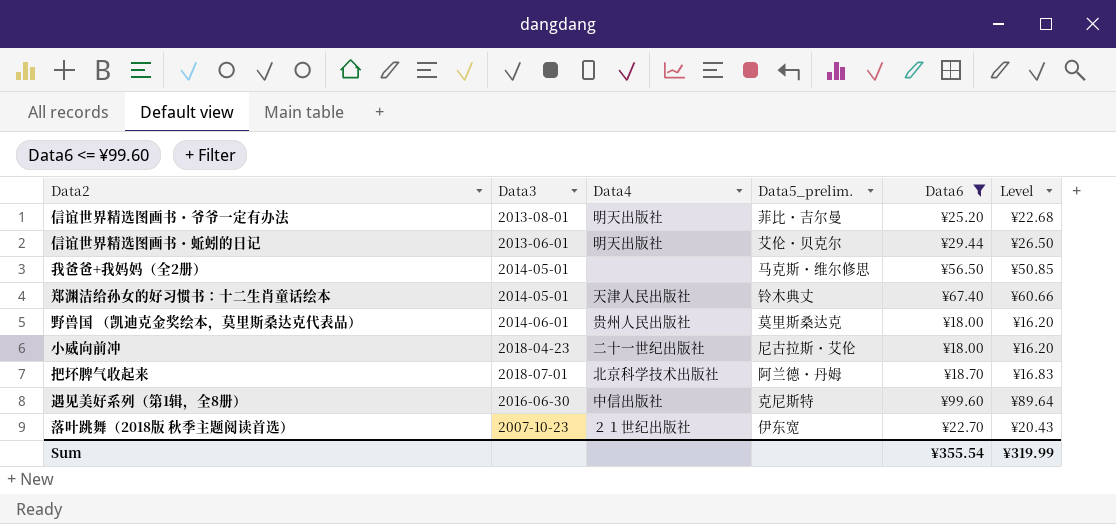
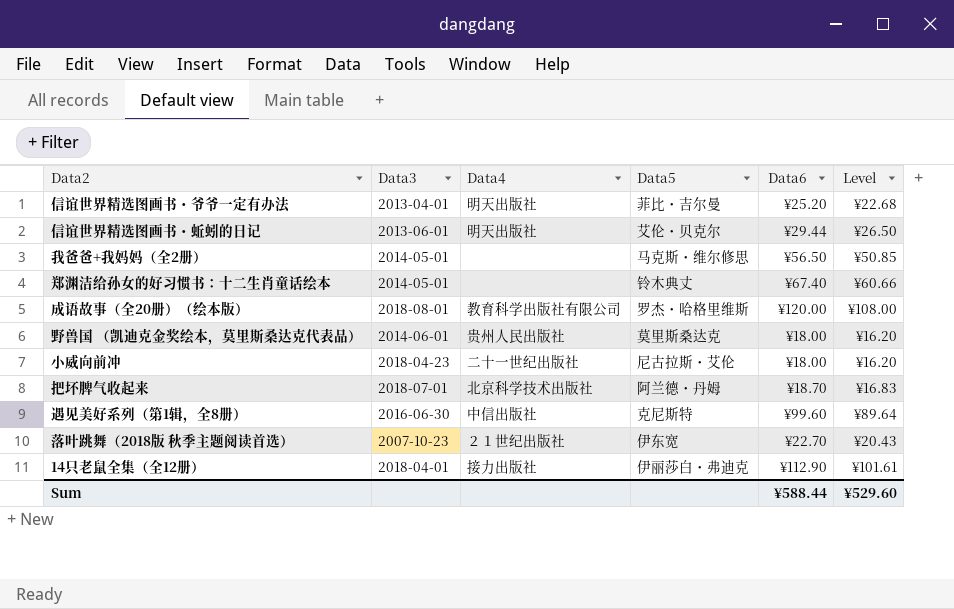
filter: Data6 <= ¥99.60 -> none
column name: Data5_prelim. -> Data5
信谊世界精选图画书・爷爷一定有办法 | Data3: 2013-08-01 -> 2013-04-01
郑渊洁给孙女的好习惯书：十二生肖童话绘本 | Data4: 天津人民出版社 -> none
Sum | Data6: ¥355.54 -> ¥588.44
Sum | Level: ¥319.99 -> ¥529.60

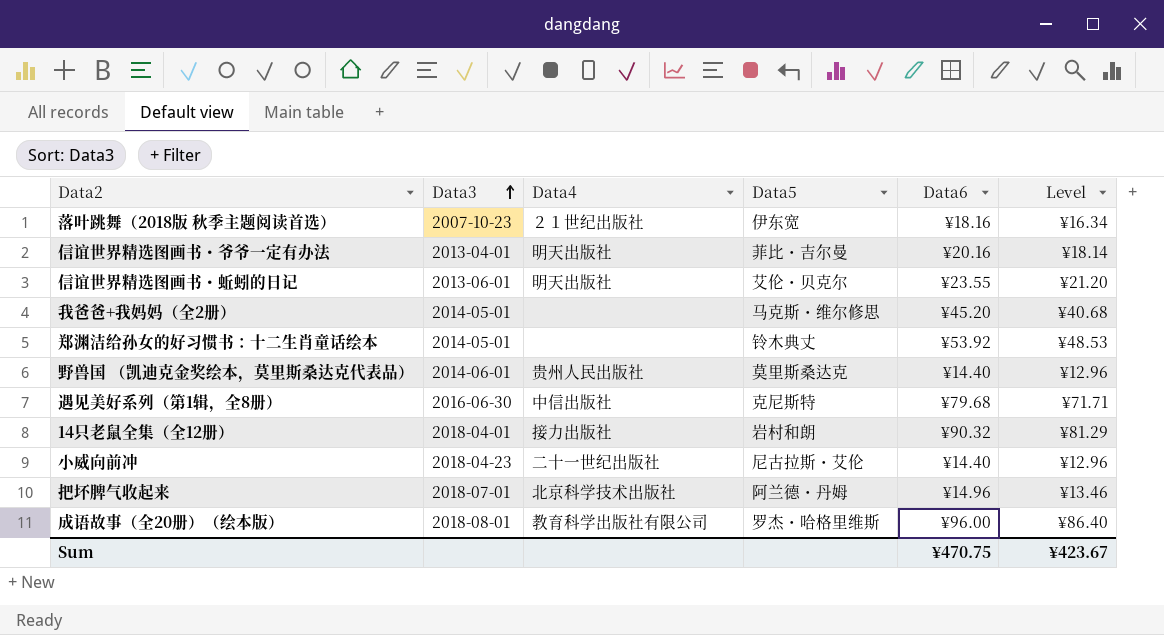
row order: none -> Data3 ascending
落叶跳舞（2018版 秋季主题阅读首选） | Data6: ¥22.70 -> ¥18.16
落叶跳舞（2018版 秋季主题阅读首选） | Level: ¥20.43 -> ¥16.34
信谊世界精选图画书・爷爷一定有办法 | Data6: ¥25.20 -> ¥20.16
信谊世界精选图画书・爷爷一定有办法 | Level: ¥22.68 -> ¥18.14
信谊世界精选图画书・蚯蚓的日记 | Data6: ¥29.44 -> ¥23.55
信谊世界精选图画书・蚯蚓的日记 | Level: ¥26.50 -> ¥21.20
我爸爸+我妈妈（全2册） | Data6: ¥56.50 -> ¥45.20
我爸爸+我妈妈（全2册） | Level: ¥50.85 -> ¥40.68
郑渊洁给孙女的好习惯书：十二生肖童话绘本 | Data6: ¥67.40 -> ¥53.92
郑渊洁给孙女的好习惯书：十二生肖童话绘本 | Level: ¥60.66 -> ¥48.53
野兽国 （凯迪克金奖绘本，莫里斯桑达克代表品） | Data6: ¥18.00 -> ¥14.40
野兽国 （凯迪克金奖绘本，莫里斯桑达克代表品） | Level: ¥16.20 -> ¥12.96
遇见美好系列（第1辑，全8册） | Data6: ¥99.60 -> ¥79.68
遇见美好系列（第1辑，全8册） | Level: ¥89.64 -> ¥71.71
14只老鼠全集（全12册） | Data5: 伊丽莎白・弗迪克 -> 岩村和朗
14只老鼠全集（全12册） | Data6: ¥112.90 -> ¥90.32
14只老鼠全集（全12册） | Level: ¥101.61 -> ¥81.29
小威向前冲 | Data6: ¥18.00 -> ¥14.40
小威向前冲 | Level: ¥16.20 -> ¥12.96
把坏脾气收起来 | Data6: ¥18.70 -> ¥14.96
把坏脾气收起来 | Level: ¥16.83 -> ¥13.46
成语故事（全20册）（绘本版） | Data6: ¥120.00 -> ¥96.00
成语故事（全20册）（绘本版） | Level: ¥108.00 -> ¥86.40
Sum | Data6: ¥588.44 -> ¥470.75
Sum | Level: ¥529.60 -> ¥423.67

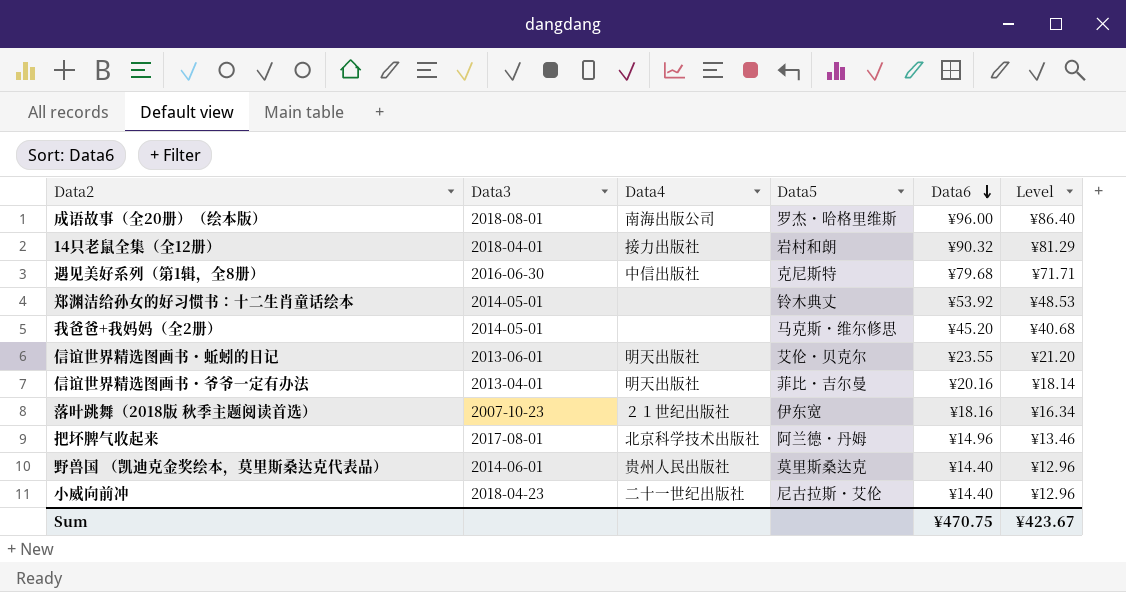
row order: Data3 ascending -> Data6 descending
成语故事（全20册）（绘本版） | Data4: 教育科学出版社有限公司 -> 南海出版公司
把坏脾气收起来 | Data3: 2018-07-01 -> 2017-08-01

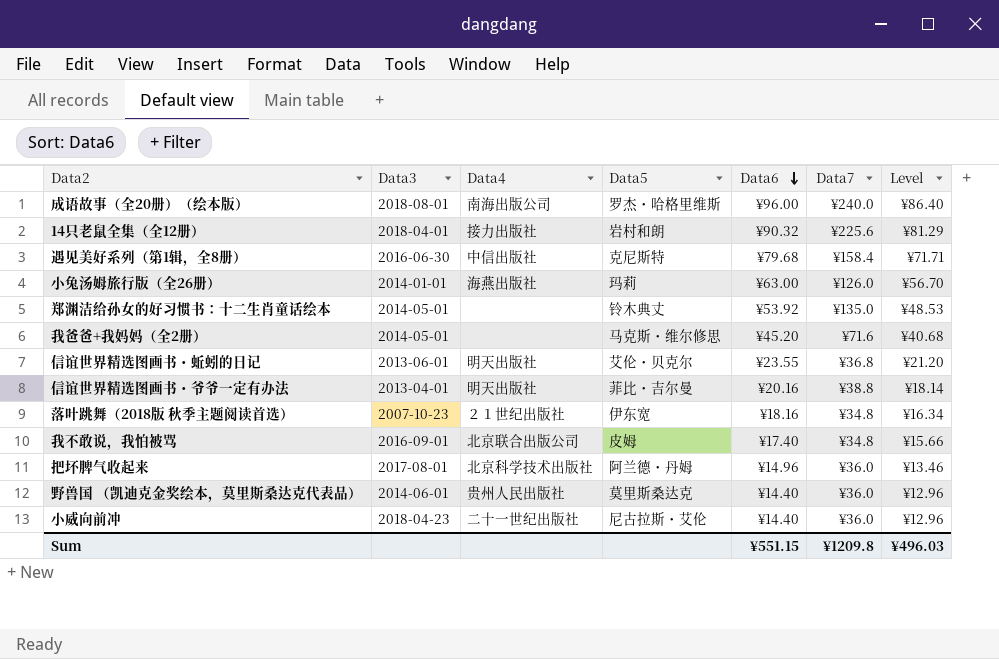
column Data7 | position: none -> 6
row 小兔汤姆旅行版（全26册）: none -> 2014-01-01 | 海燕出版社 | 玛莉 | ¥63.00 | ¥126.0 | ¥56.70
row 我不敢说，我怕被骂: none -> 2016-09-01 | 北京联合出版公司 | 皮姆 | ¥17.40 | ¥34.8 | ¥15.66
Sum | Data6: ¥470.75 -> ¥551.15
Sum | Level: ¥423.67 -> ¥496.03

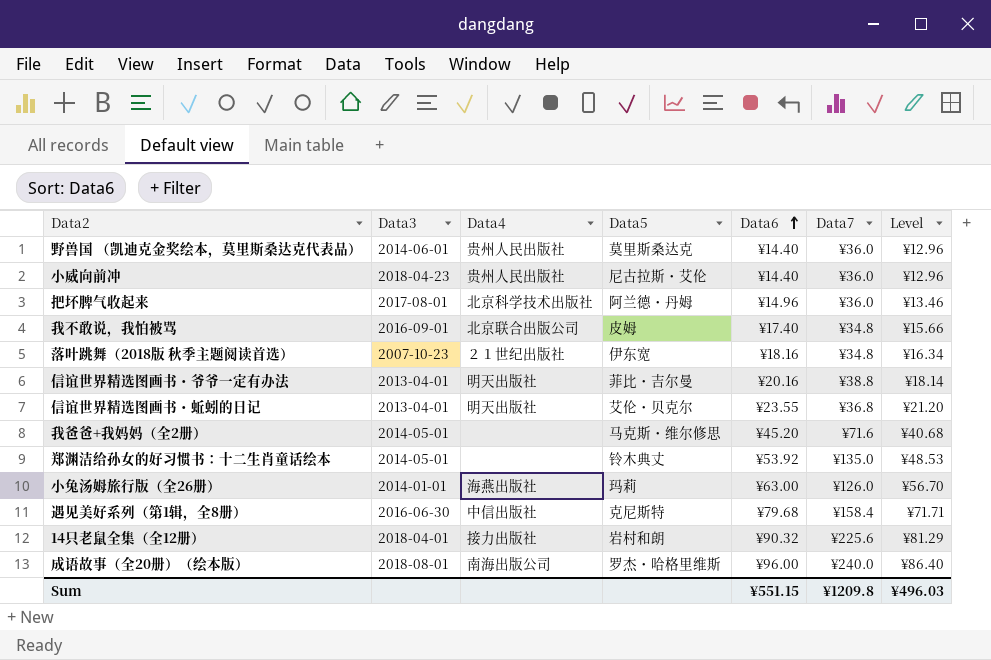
row order: Data6 descending -> Data6 ascending
小威向前冲 | Data4: 二十一世纪出版社 -> 贵州人民出版社
信谊世界精选图画书・蚯蚓的日记 | Data3: 2013-06-01 -> 2013-04-01

